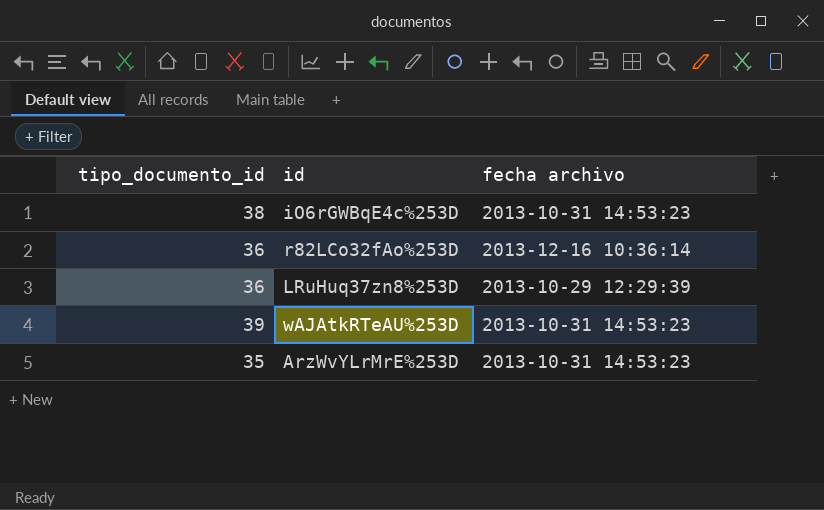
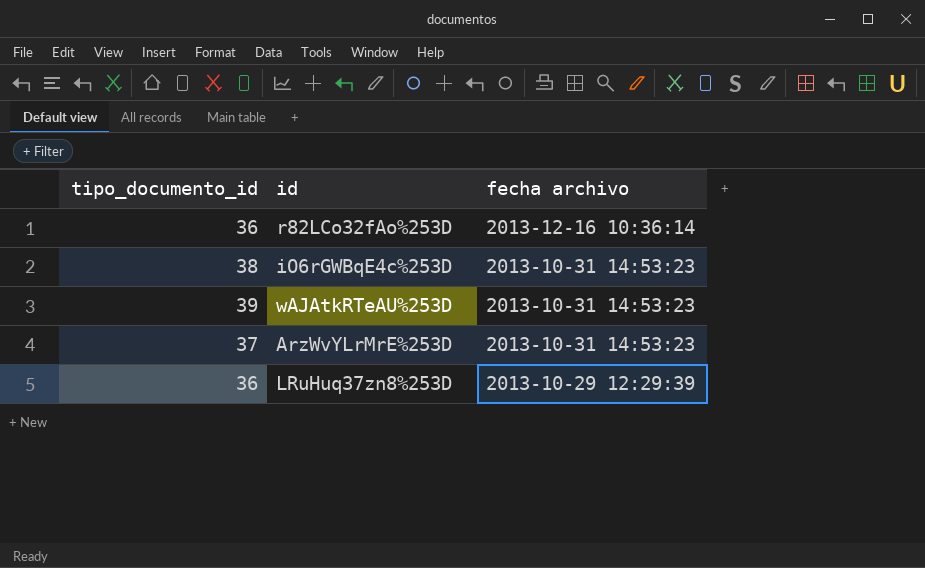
row order: none -> fecha archivo descending
ArzWvYLrMrE%253D | tipo_documento_id: 35 -> 37

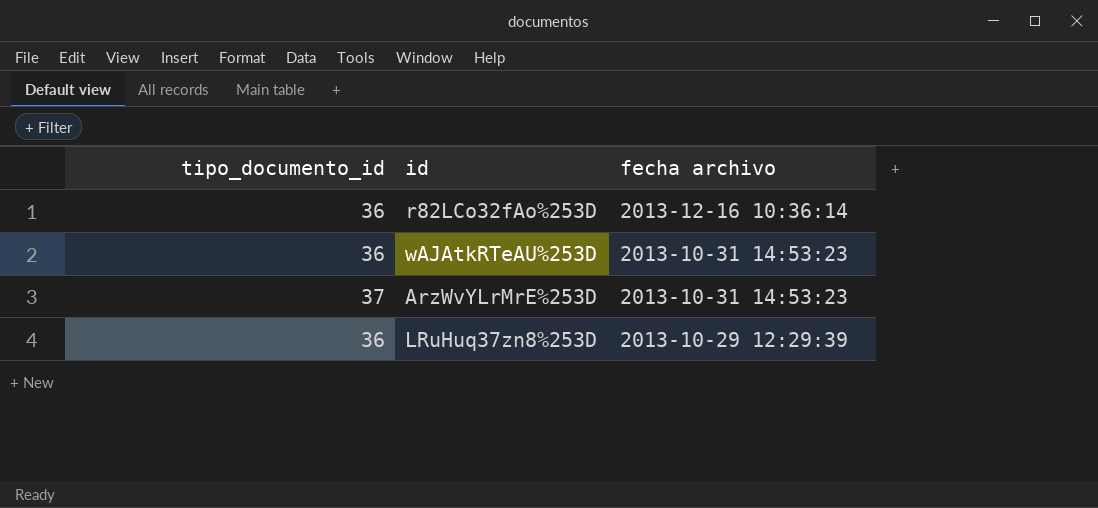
row iO6rGWBqE4c%253D: 38 | 2013-10-31 14:53:23 -> none
wAJAtkRTeAU%253D | tipo_documento_id: 39 -> 36

